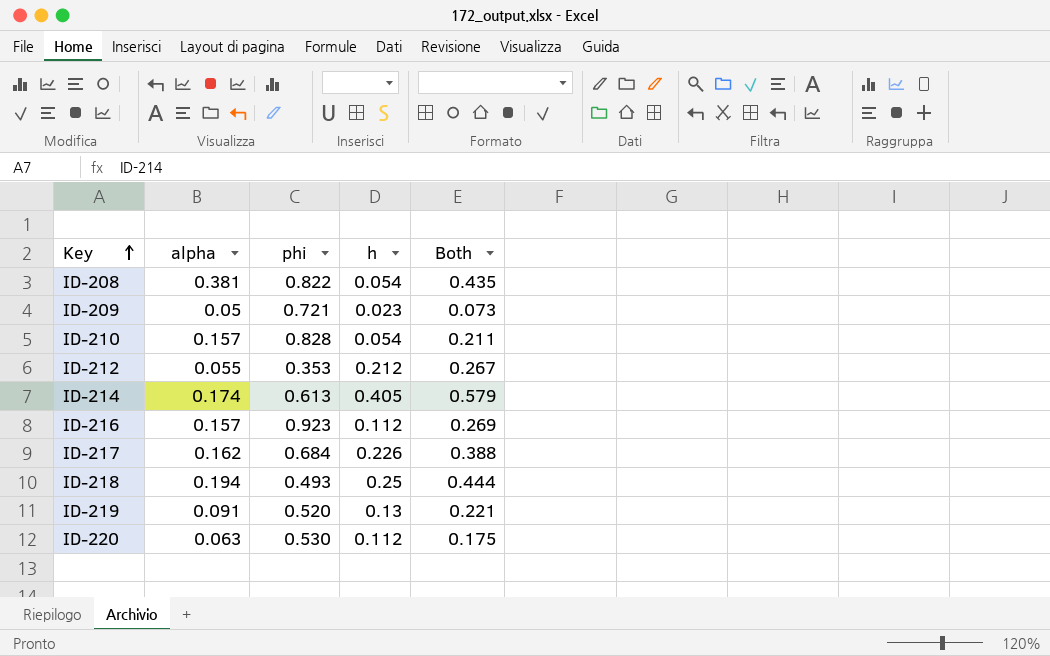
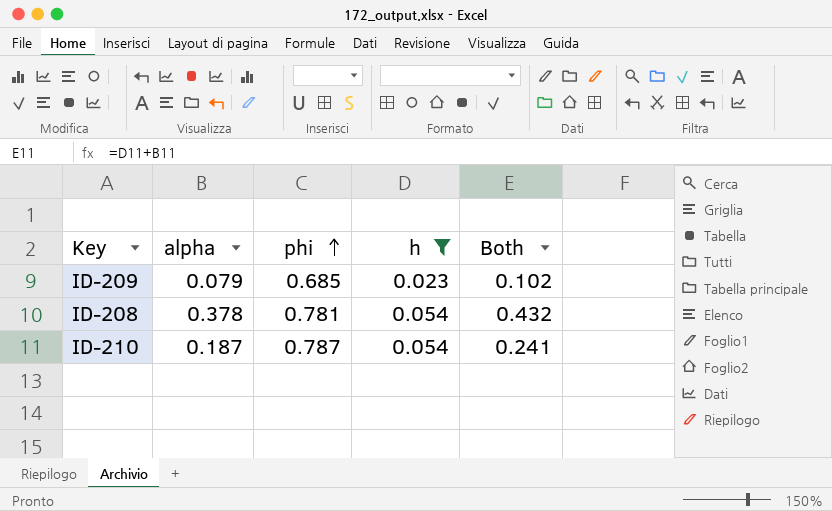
filter: none -> h <= 0.054
row order: Key ascending -> phi ascending
ID-209 | alpha: 0.05 -> 0.079
ID-209 | phi: 0.721 -> 0.685
ID-209 | Both: 0.073 -> 0.102
ID-208 | alpha: 0.381 -> 0.378
ID-208 | phi: 0.822 -> 0.781
ID-208 | Both: 0.435 -> 0.432
ID-210 | alpha: 0.157 -> 0.187
ID-210 | phi: 0.828 -> 0.787
ID-210 | Both: 0.211 -> 0.241

